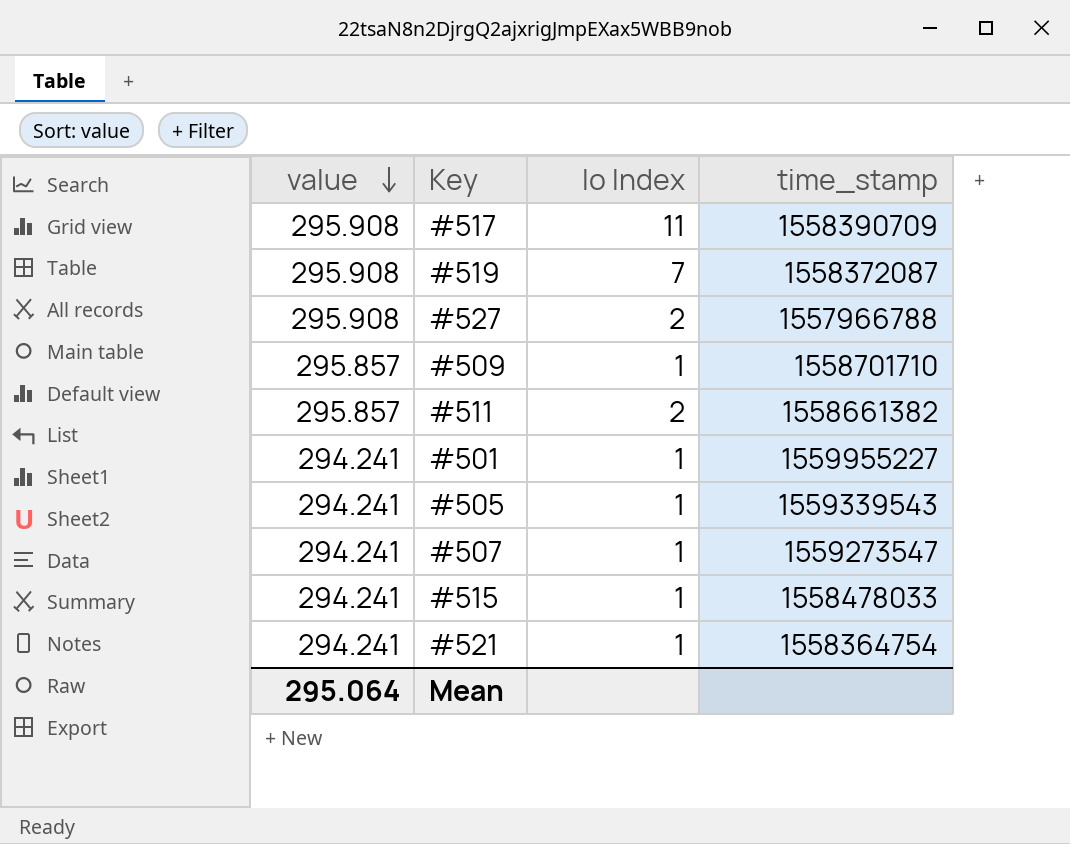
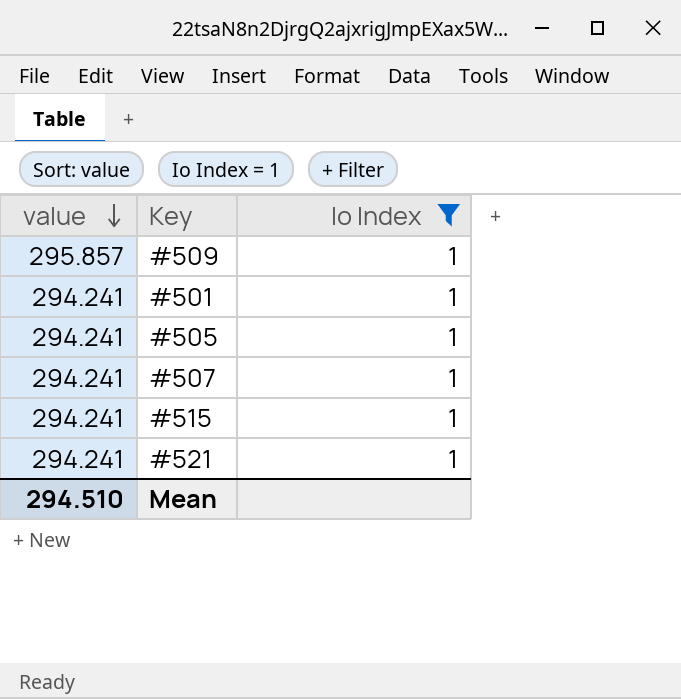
filter: none -> Io Index = 1
column time_stamp | position: 4 -> none
Mean | value: 295.064 -> 294.510

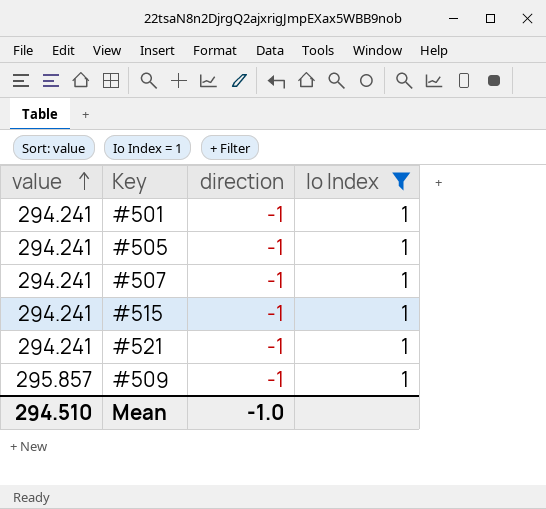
row order: value descending -> value ascending
column direction | position: none -> 3

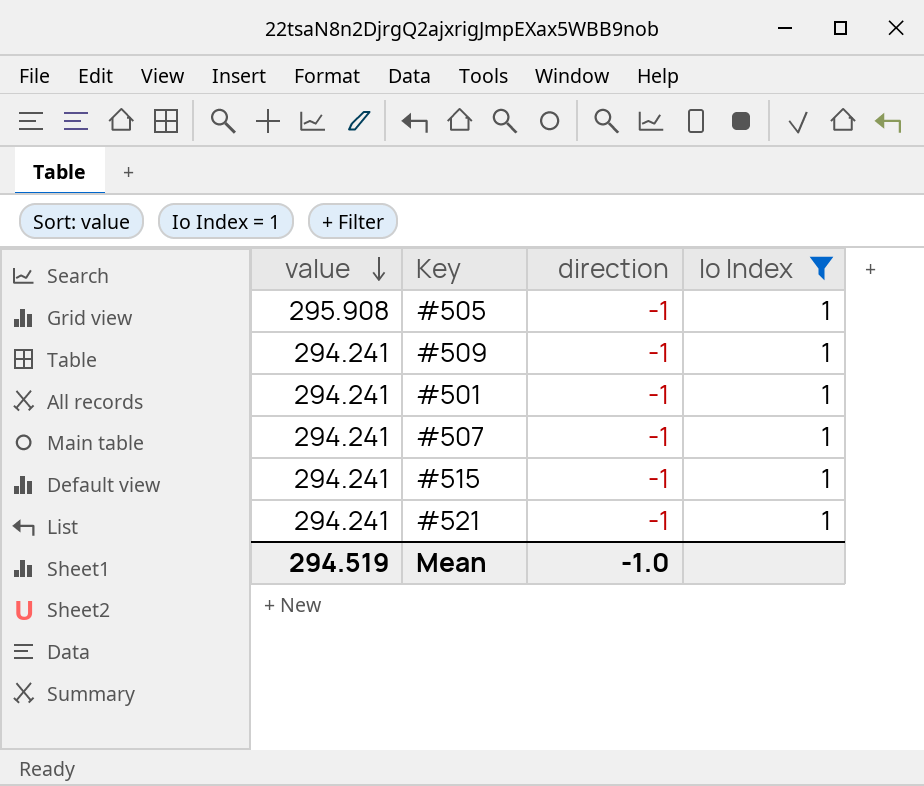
row order: value ascending -> value descending
#505 | value: 294.241 -> 295.908
#509 | value: 295.857 -> 294.241
Mean | value: 294.510 -> 294.519

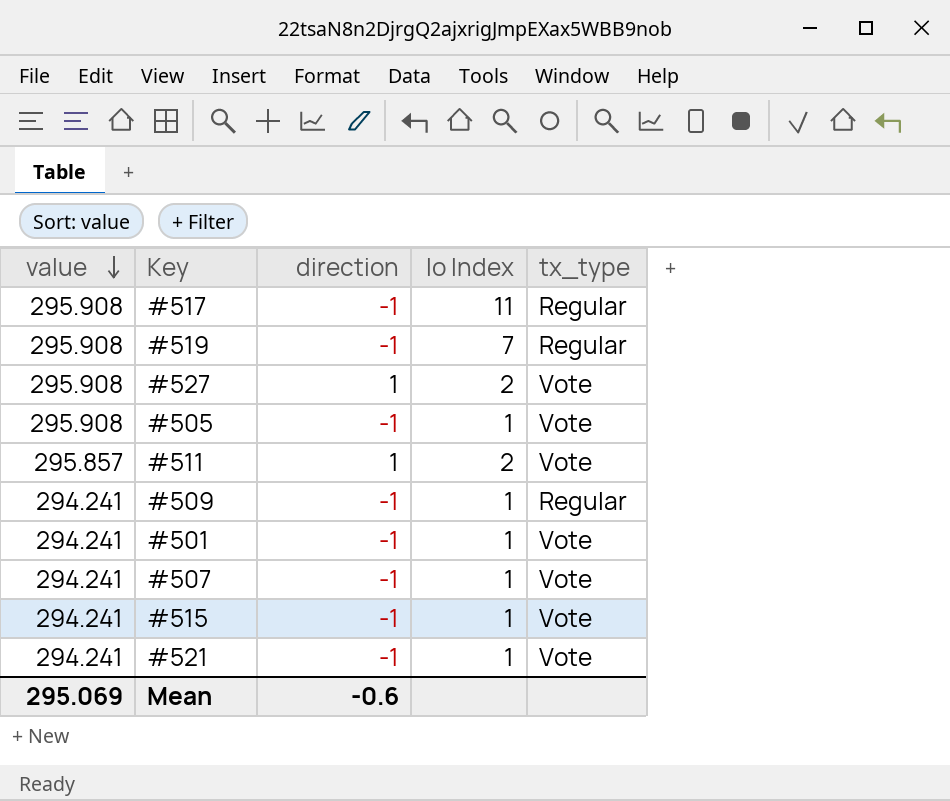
filter: Io Index = 1 -> none
column tx_type | position: none -> 5
Mean | value: 294.519 -> 295.069
Mean | direction: -1.0 -> -0.6

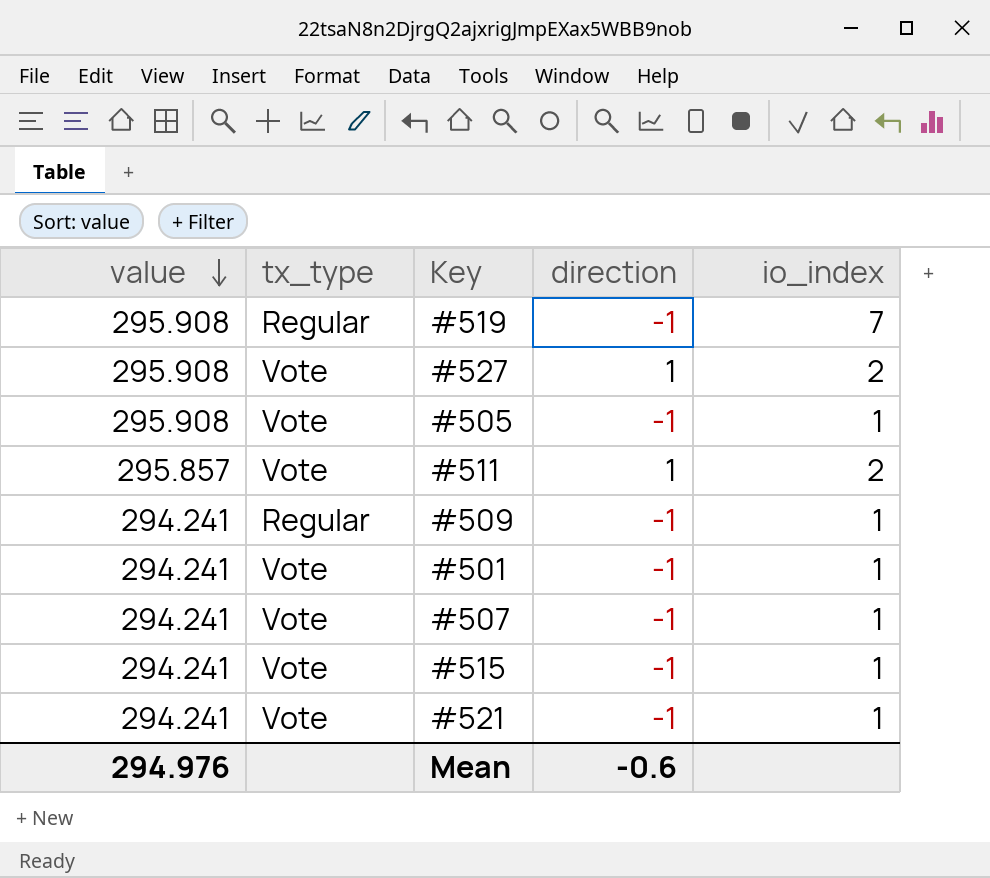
column tx_type | position: 5 -> 2
column name: Io Index -> io_index
row #517: 295.908 | -1 | 11 | Regular -> none
Mean | value: 295.069 -> 294.976

